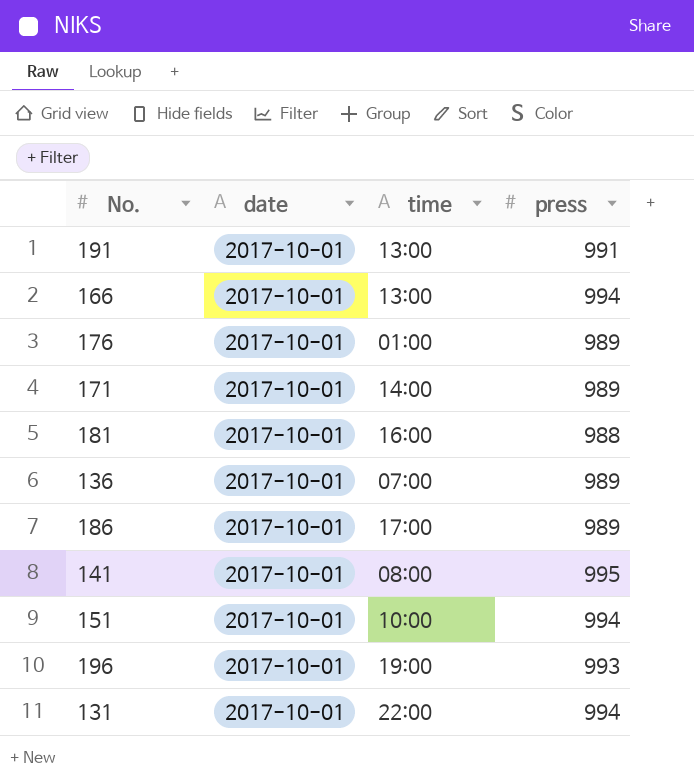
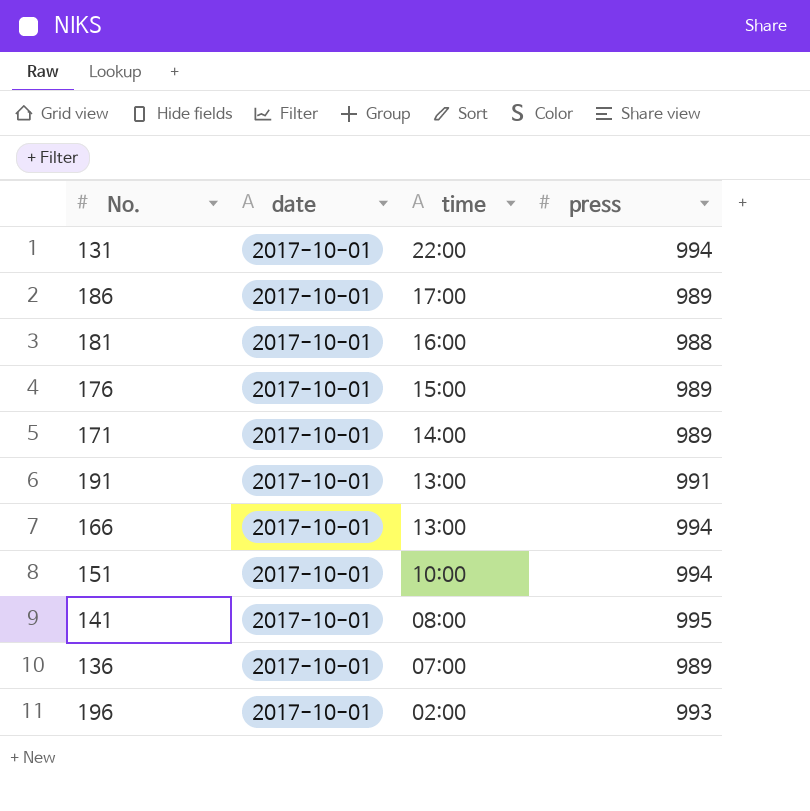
row order: none -> time descending
176 | time: 01:00 -> 15:00
196 | time: 19:00 -> 02:00

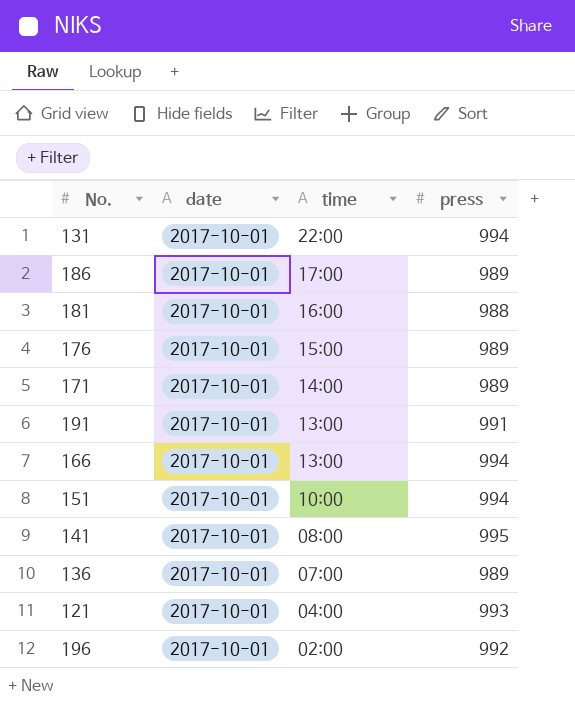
row 121: none -> 2017-10-01 | 04:00 | 993
196 | press: 993 -> 992

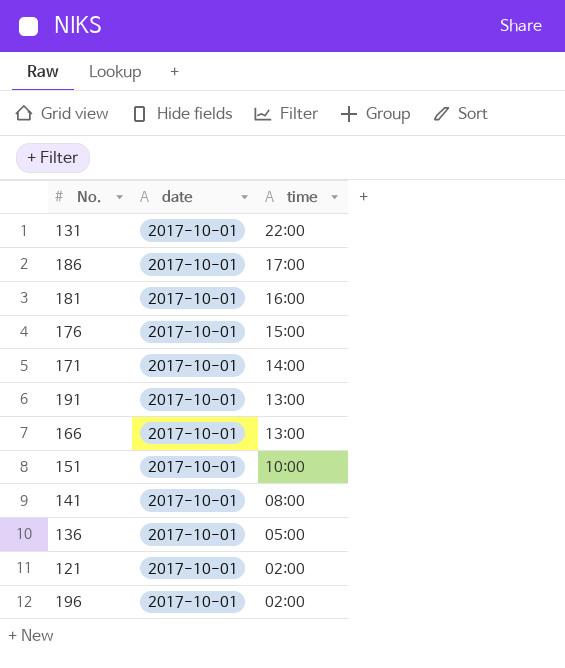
column press | position: 4 -> none
136 | time: 07:00 -> 05:00
121 | time: 04:00 -> 02:00

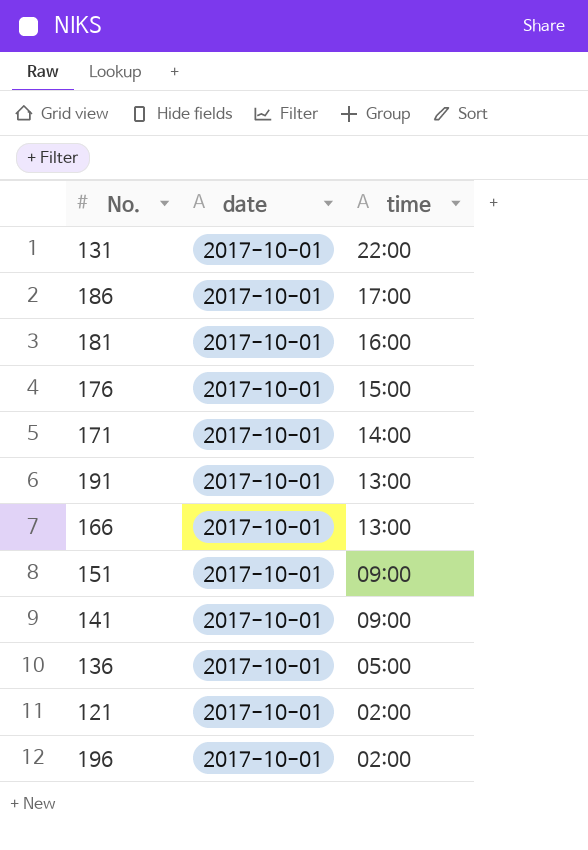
151 | time: 10:00 -> 09:00
141 | time: 08:00 -> 09:00

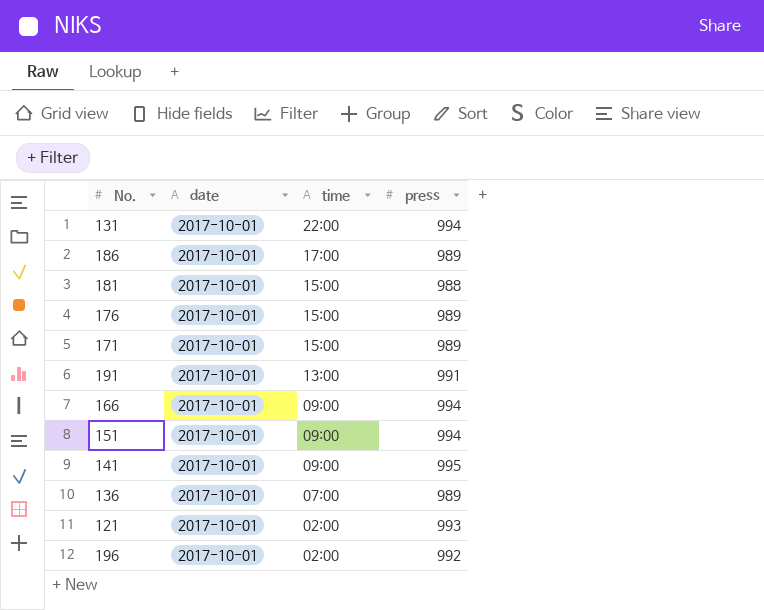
column press | position: none -> 4
181 | time: 16:00 -> 15:00
171 | time: 14:00 -> 15:00
166 | time: 13:00 -> 09:00
136 | time: 05:00 -> 07:00

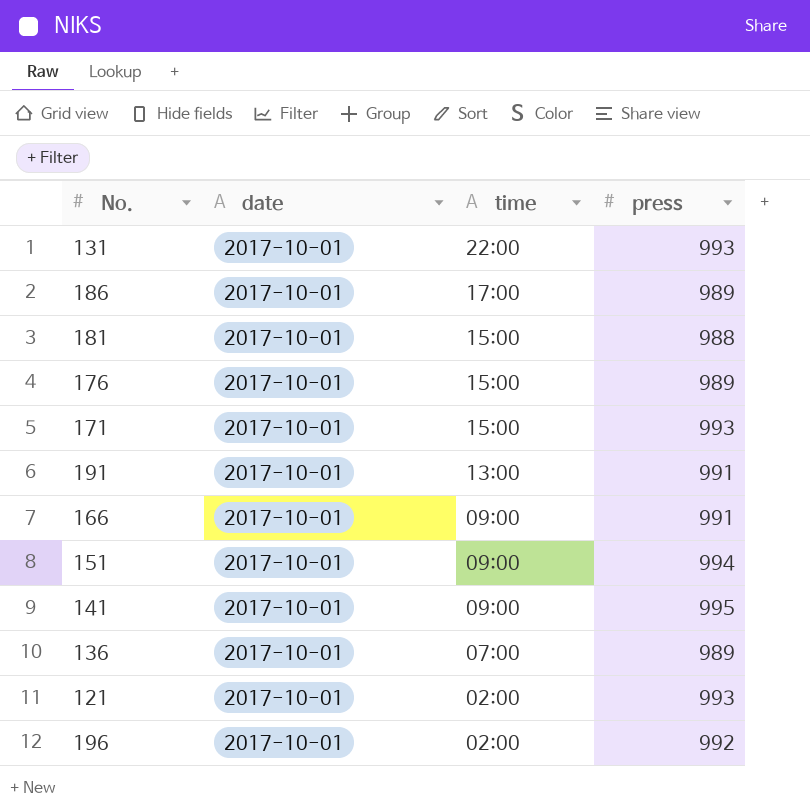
131 | press: 994 -> 993
171 | press: 989 -> 993
166 | press: 994 -> 991

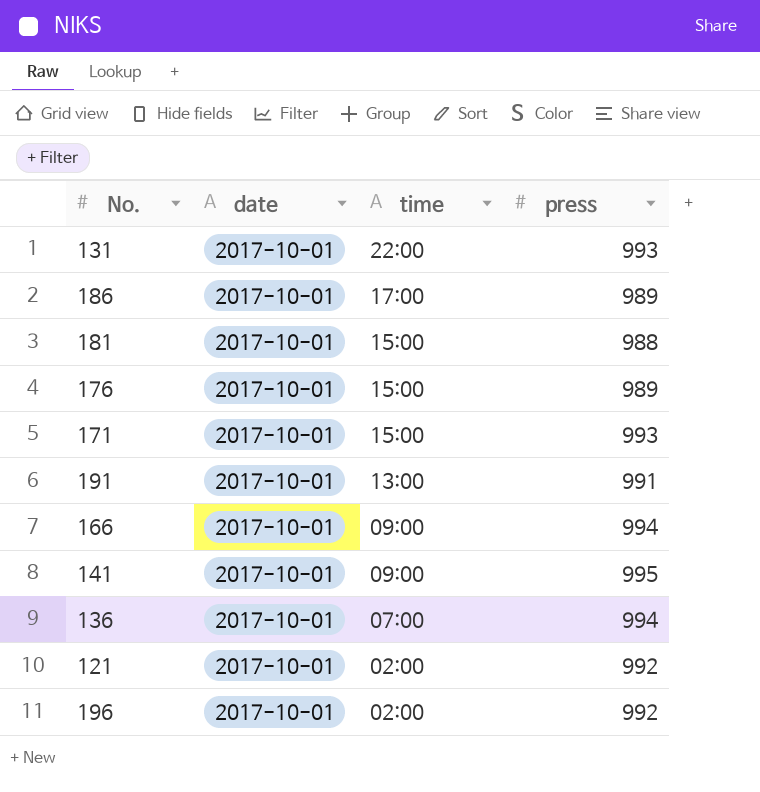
row 151: 2017-10-01 | 09:00 | 994 -> none
166 | press: 991 -> 994
136 | press: 989 -> 994
121 | press: 993 -> 992

